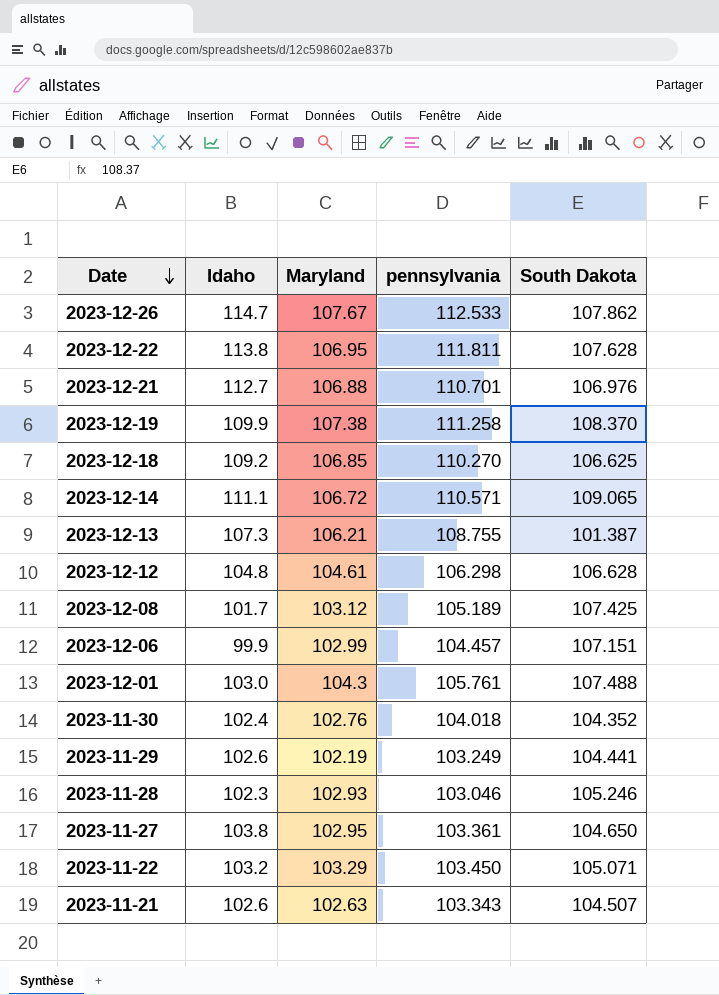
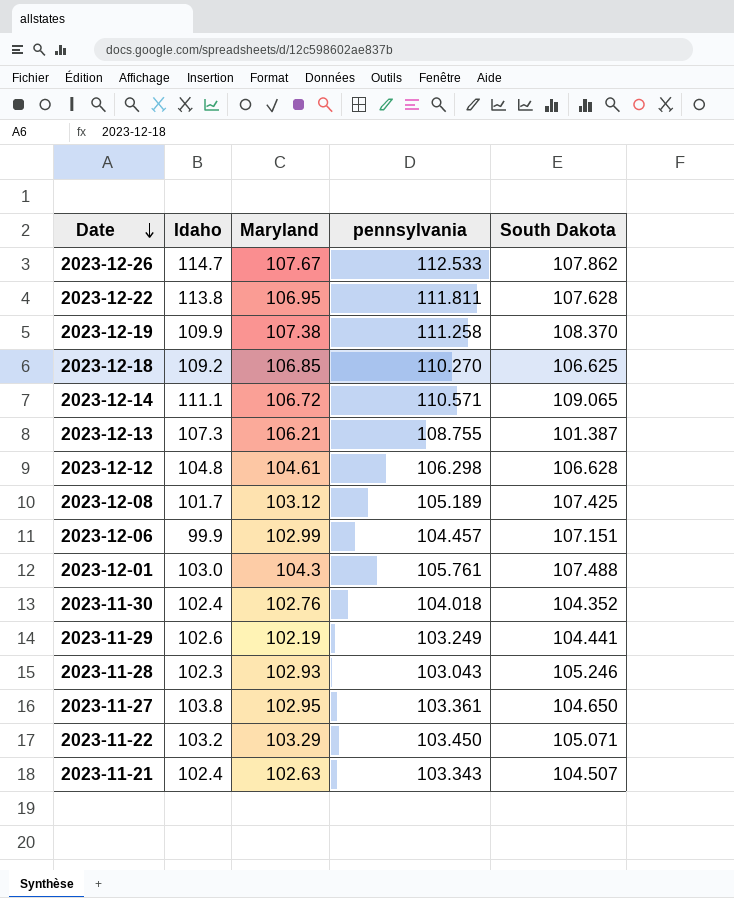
row 2023-12-21: 112.7 | 106.88 | 110.701 | 106.976 -> none
2023-11-28 | pennsylvania: 103.046 -> 103.043
2023-11-21 | Idaho: 102.6 -> 102.4

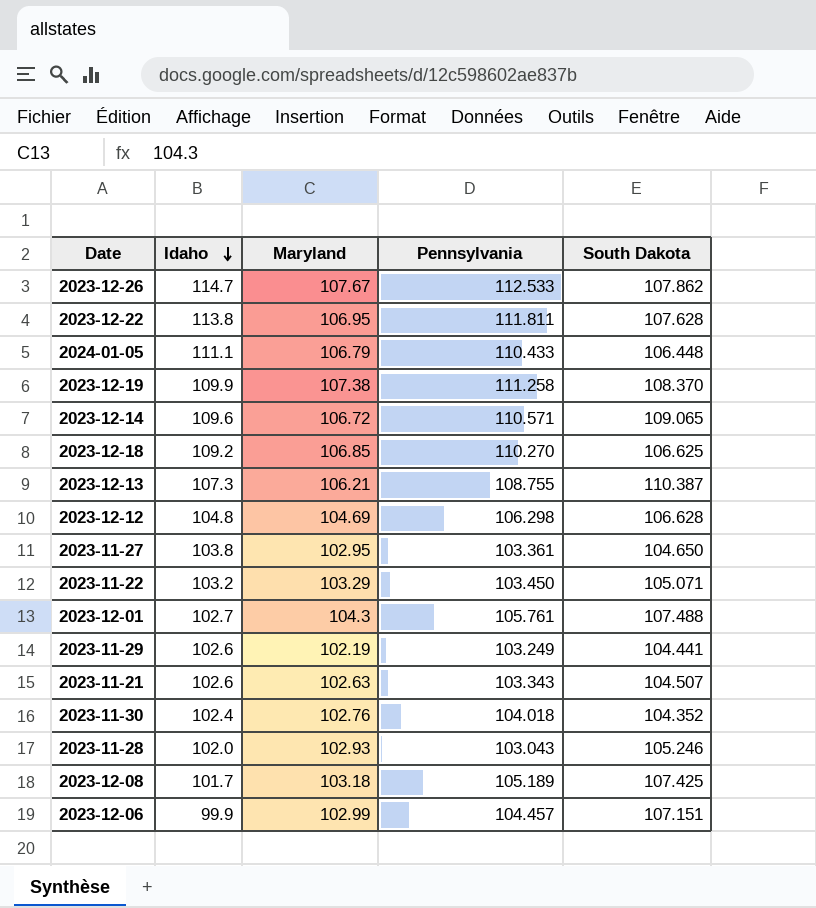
row order: Date descending -> Idaho descending
column name: pennsylvania -> Pennsylvania
row 2024-01-05: none -> 111.1 | 106.79 | 110.433 | 106.448
2023-12-14 | Idaho: 111.1 -> 109.6
2023-12-13 | South Dakota: 101.387 -> 110.387
2023-12-12 | Maryland: 104.61 -> 104.69
2023-12-01 | Idaho: 103.0 -> 102.7
2023-11-21 | Idaho: 102.4 -> 102.6
2023-11-28 | Idaho: 102.3 -> 102.0
2023-12-08 | Maryland: 103.12 -> 103.18

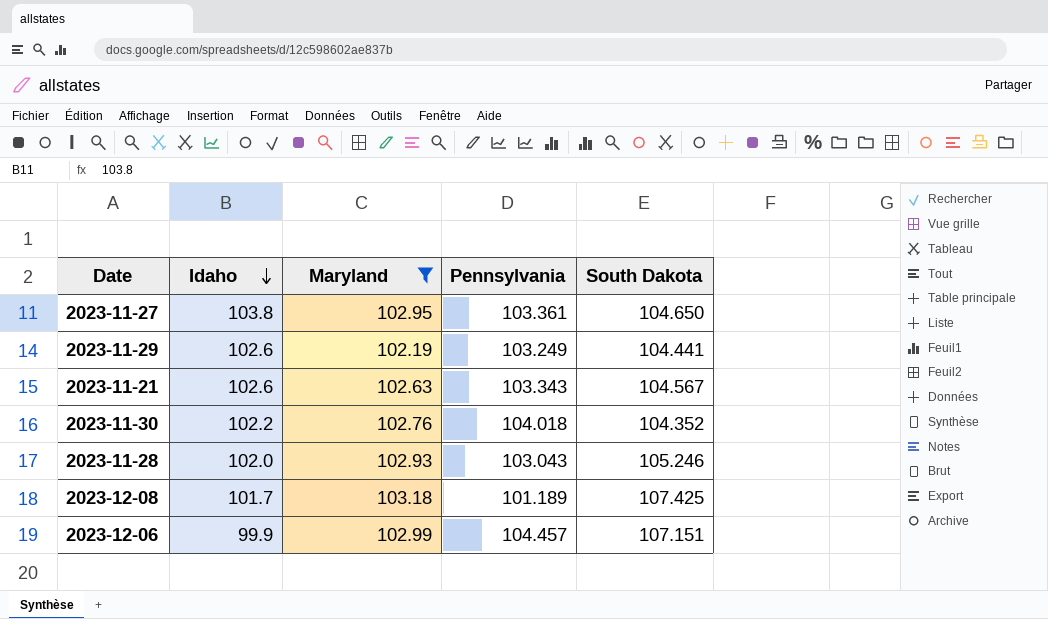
filter: none -> Maryland <= 103.18
2023-11-21 | South Dakota: 104.507 -> 104.567
2023-11-30 | Idaho: 102.4 -> 102.2
2023-12-08 | Pennsylvania: 105.189 -> 101.189

